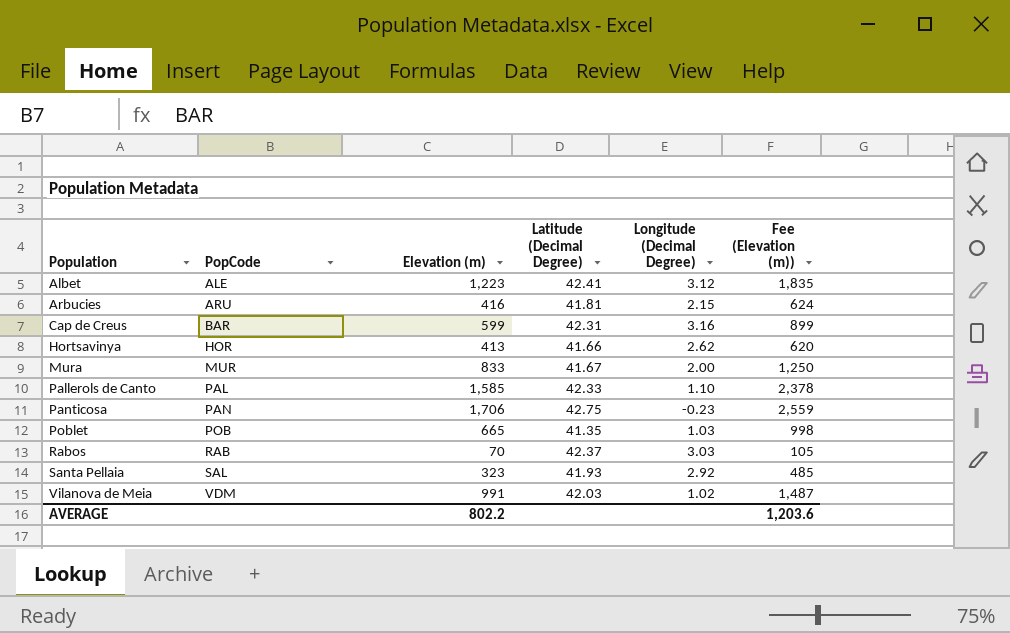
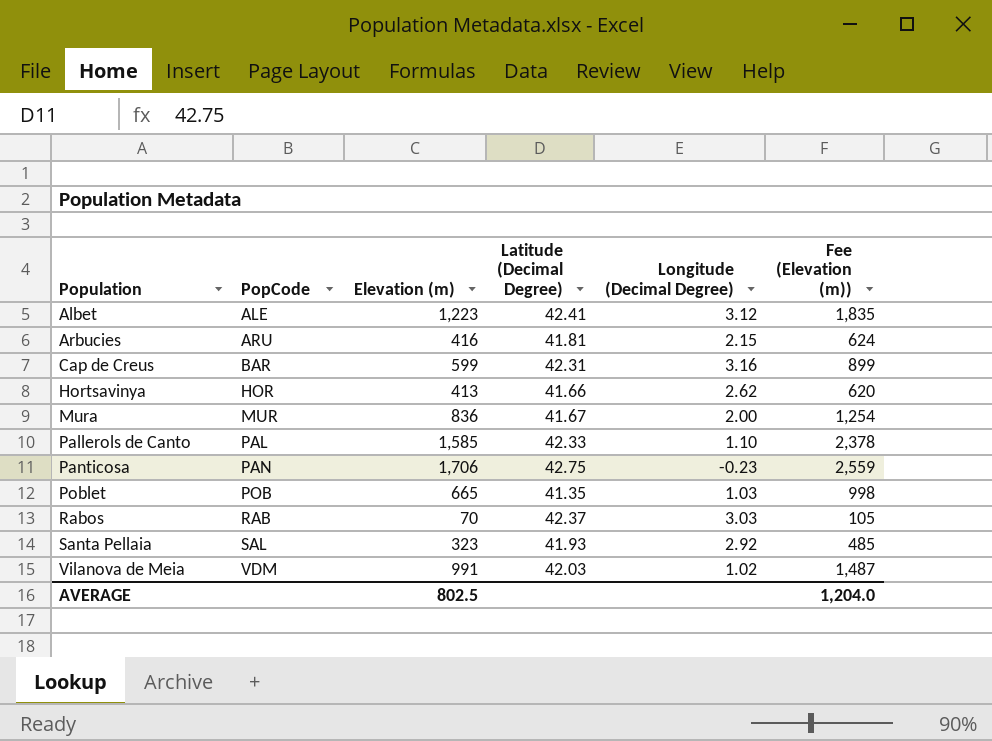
Mura | Elevation (m): 833 -> 836
Mura | Fee (Elevation (m)): 1,250 -> 1,254
AVERAGE | Elevation (m): 802.2 -> 802.5
AVERAGE | Fee (Elevation (m)): 1,203.6 -> 1,204.0

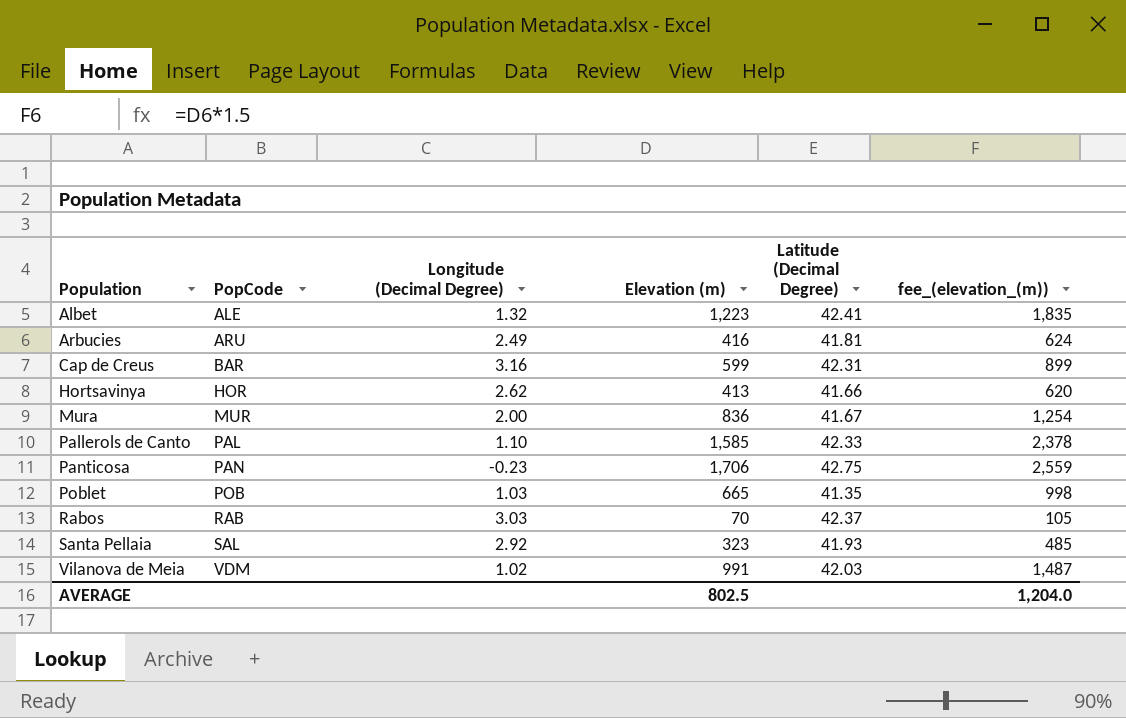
column Longitude (Decimal Degree) | position: 5 -> 3
column name: Fee (Elevation (m)) -> fee_(elevation_(m))
Albet | Longitude (Decimal Degree): 3.12 -> 1.32
Arbucies | Longitude (Decimal Degree): 2.15 -> 2.49

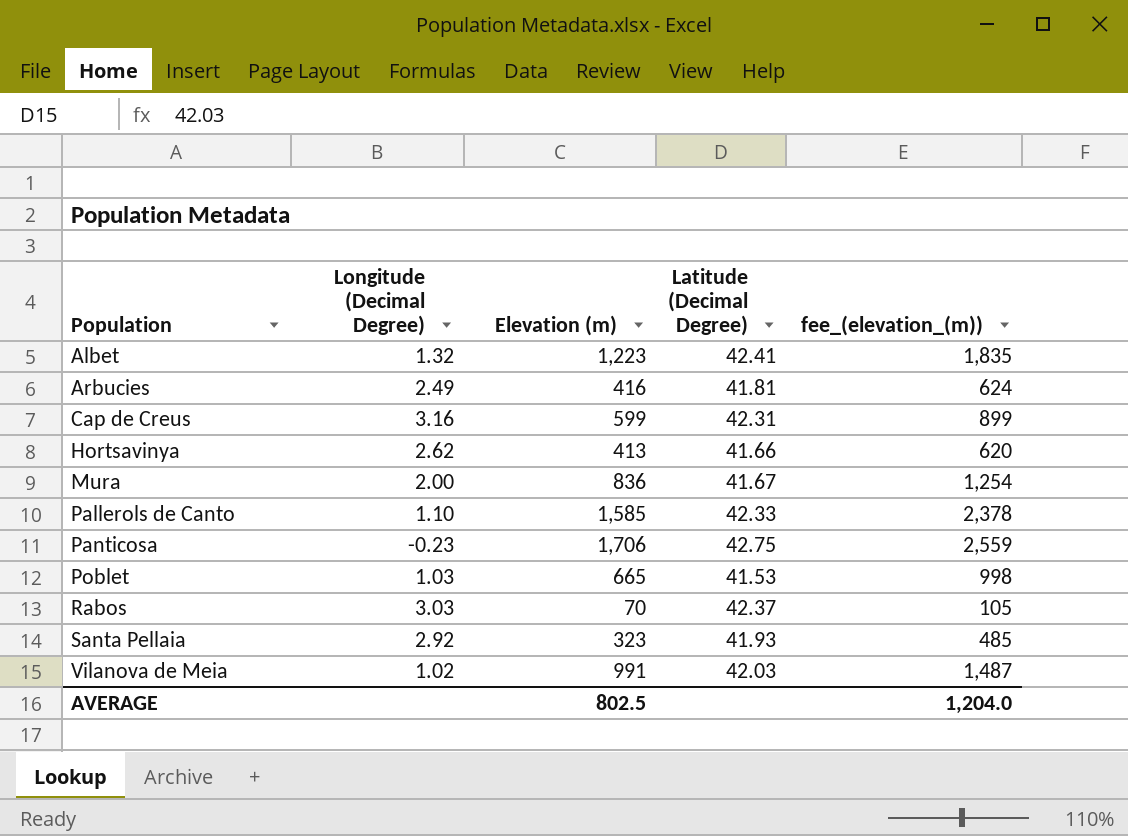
column PopCode | position: 2 -> none
Poblet | Latitude (Decimal Degree): 41.35 -> 41.53

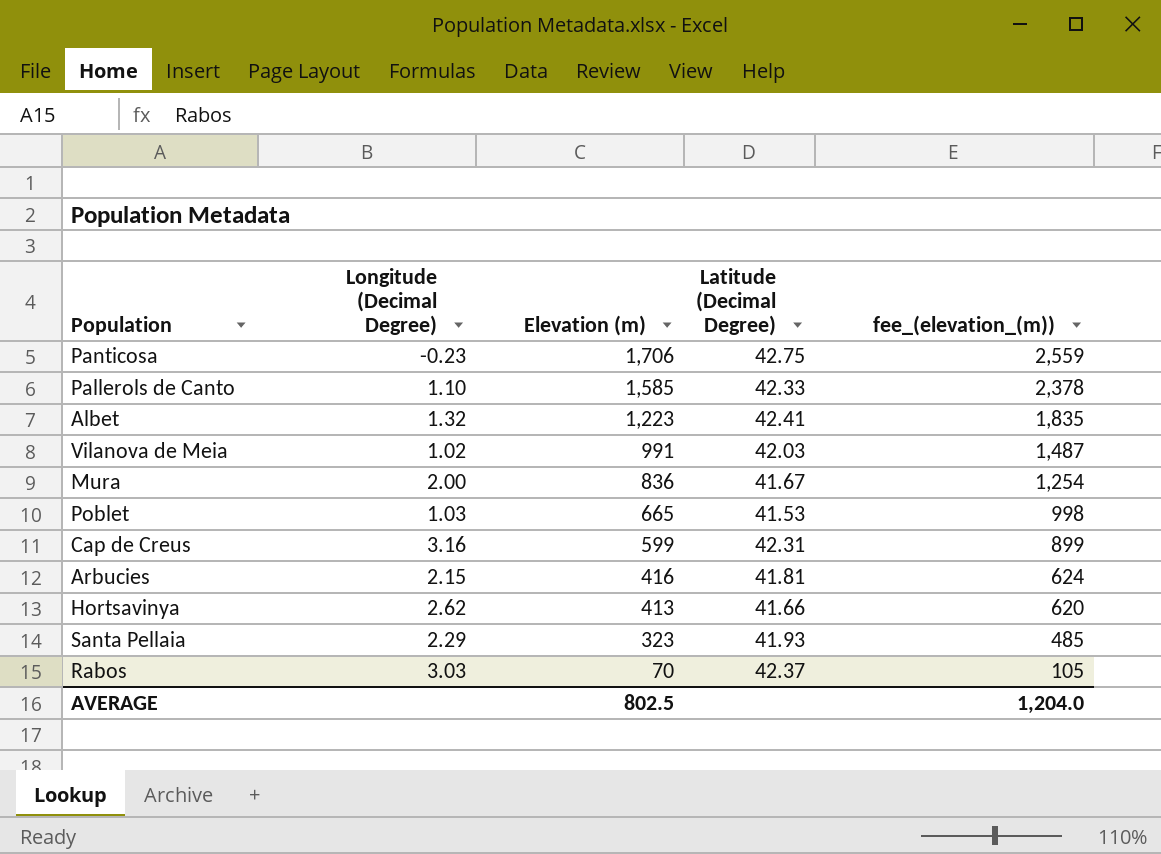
row order: Population ascending -> Elevation (m) descending
Arbucies | Longitude (Decimal Degree): 2.49 -> 2.15
Santa Pellaia | Longitude (Decimal Degree): 2.92 -> 2.29

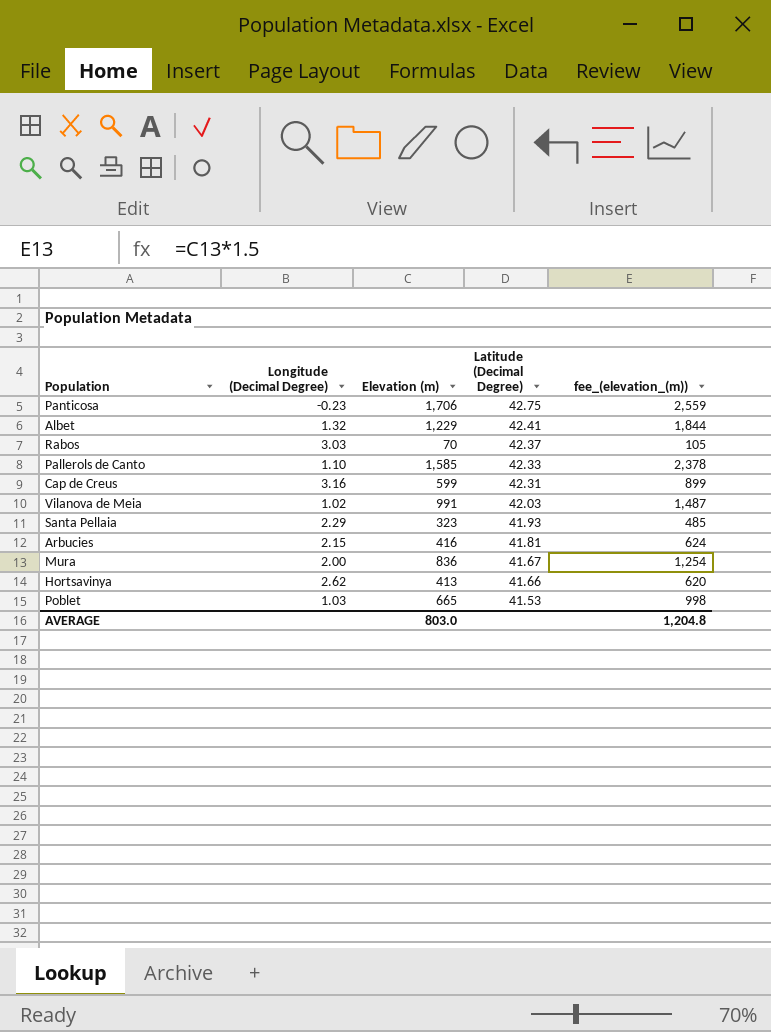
row order: Elevation (m) descending -> Latitude (Decimal Degree) descending
Albet | Elevation (m): 1,223 -> 1,229
Albet | fee_(elevation_(m)): 1,835 -> 1,844
AVERAGE | Elevation (m): 802.5 -> 803.0
AVERAGE | fee_(elevation_(m)): 1,204.0 -> 1,204.8

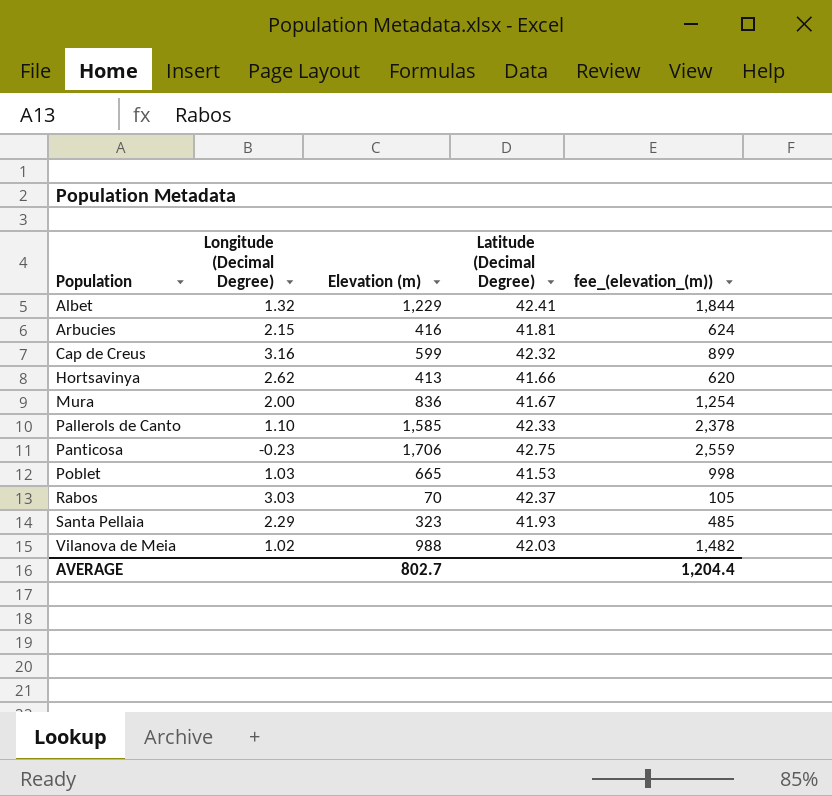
row order: Latitude (Decimal Degree) descending -> Population ascending
Cap de Creus | Latitude (Decimal Degree): 42.31 -> 42.32
Vilanova de Meia | Elevation (m): 991 -> 988
Vilanova de Meia | fee_(elevation_(m)): 1,487 -> 1,482
AVERAGE | Elevation (m): 803.0 -> 802.7
AVERAGE | fee_(elevation_(m)): 1,204.8 -> 1,204.4

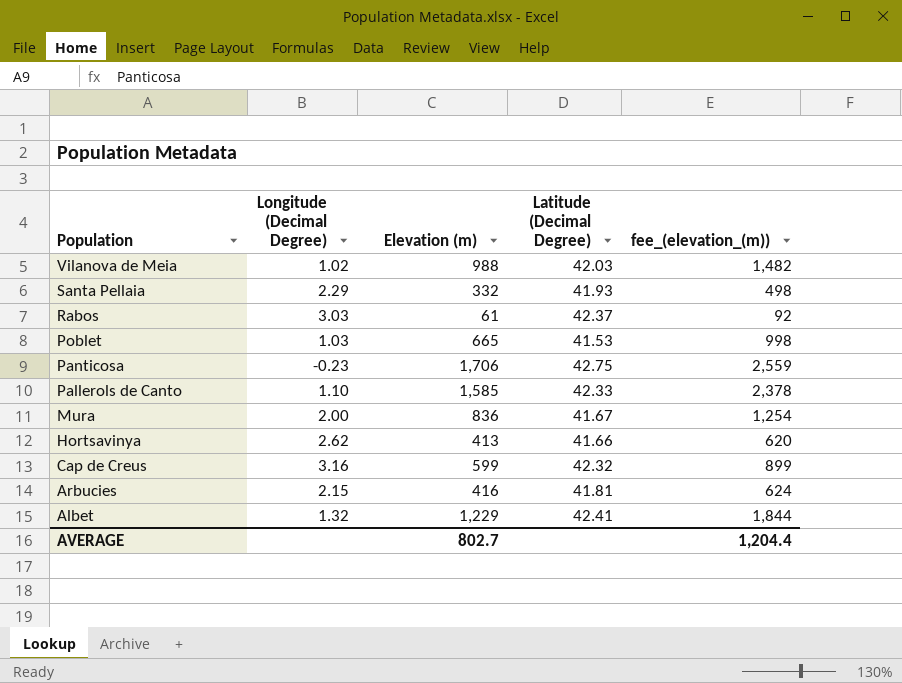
row order: Population ascending -> Population descending
Santa Pellaia | Elevation (m): 323 -> 332
Santa Pellaia | fee_(elevation_(m)): 485 -> 498
Rabos | Elevation (m): 70 -> 61
Rabos | fee_(elevation_(m)): 105 -> 92

